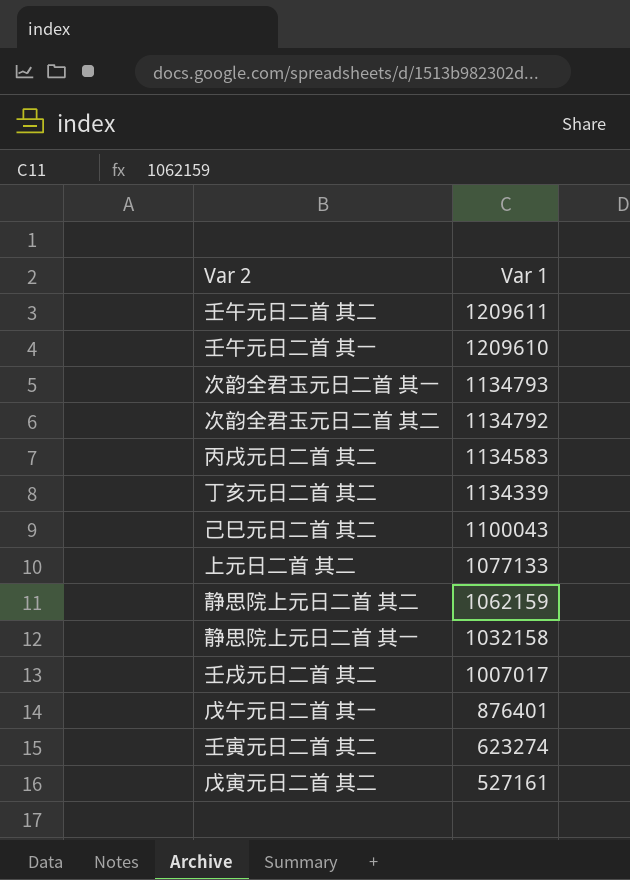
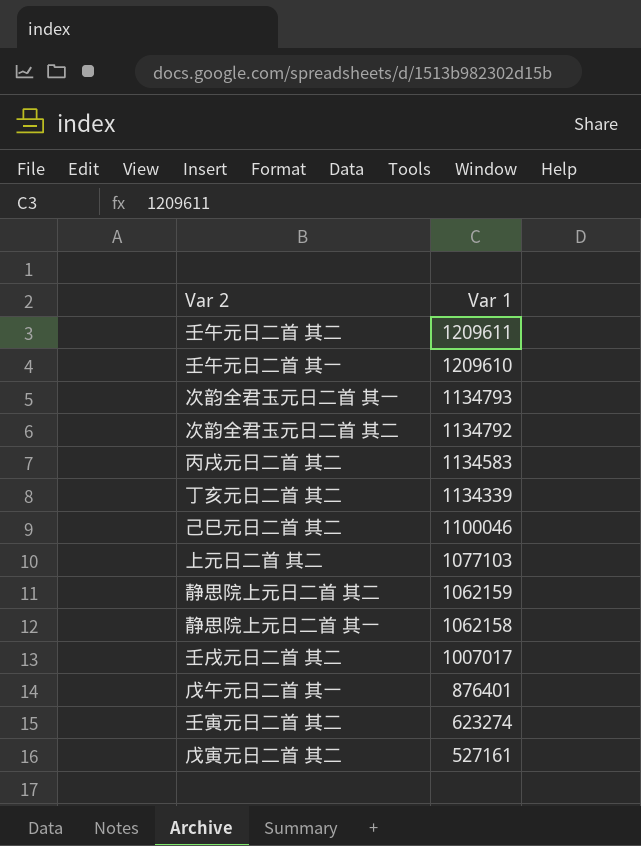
己巳元日二首 其二 | Var 1: 1100043 -> 1100046
上元日二首 其二 | Var 1: 1077133 -> 1077103
静思院上元日二首 其一 | Var 1: 1032158 -> 1062158

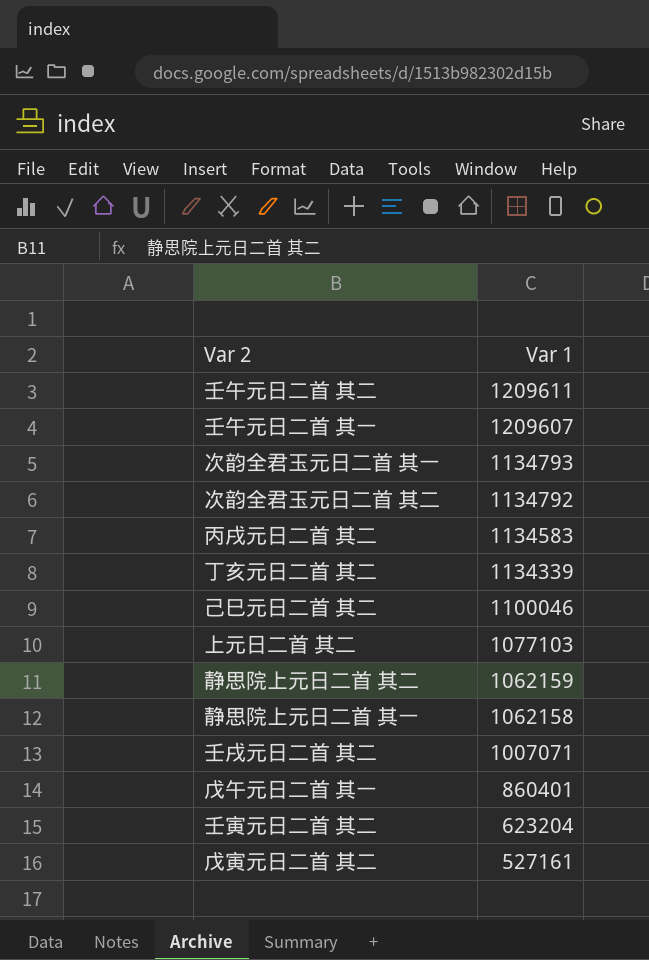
壬午元日二首 其一 | Var 1: 1209610 -> 1209607
壬戌元日二首 其二 | Var 1: 1007017 -> 1007071
戊午元日二首 其一 | Var 1: 876401 -> 860401
壬寅元日二首 其二 | Var 1: 623274 -> 623204

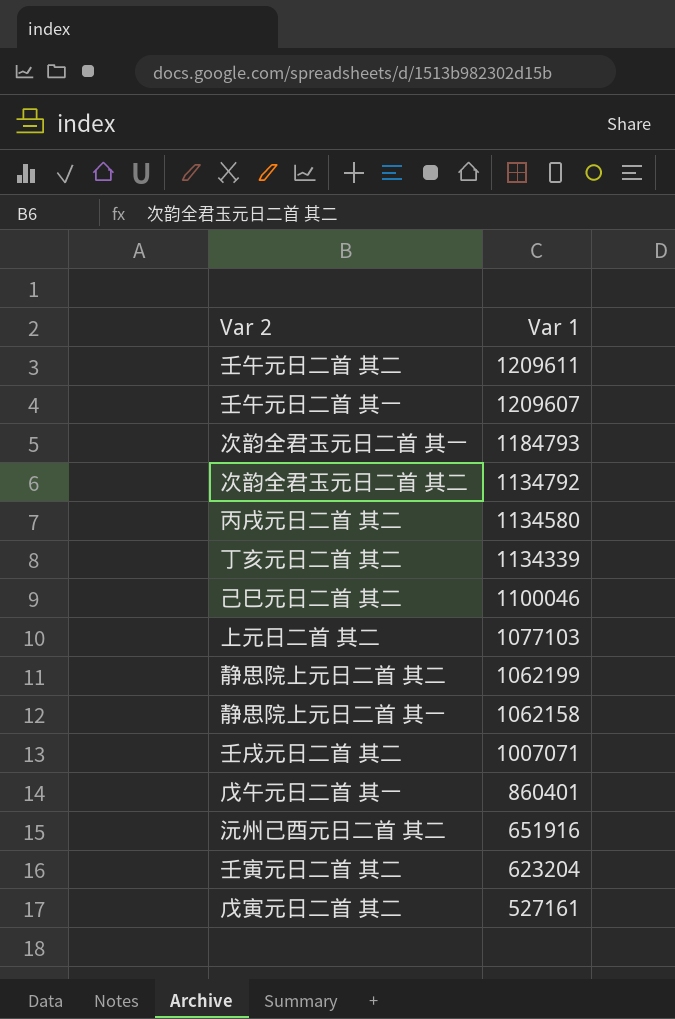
次韵全君玉元日二首 其一 | Var 1: 1134793 -> 1184793
丙戌元日二首 其二 | Var 1: 1134583 -> 1134580
静思院上元日二首 其二 | Var 1: 1062159 -> 1062199
row 沅州己酉元日二首 其二: none -> 651916

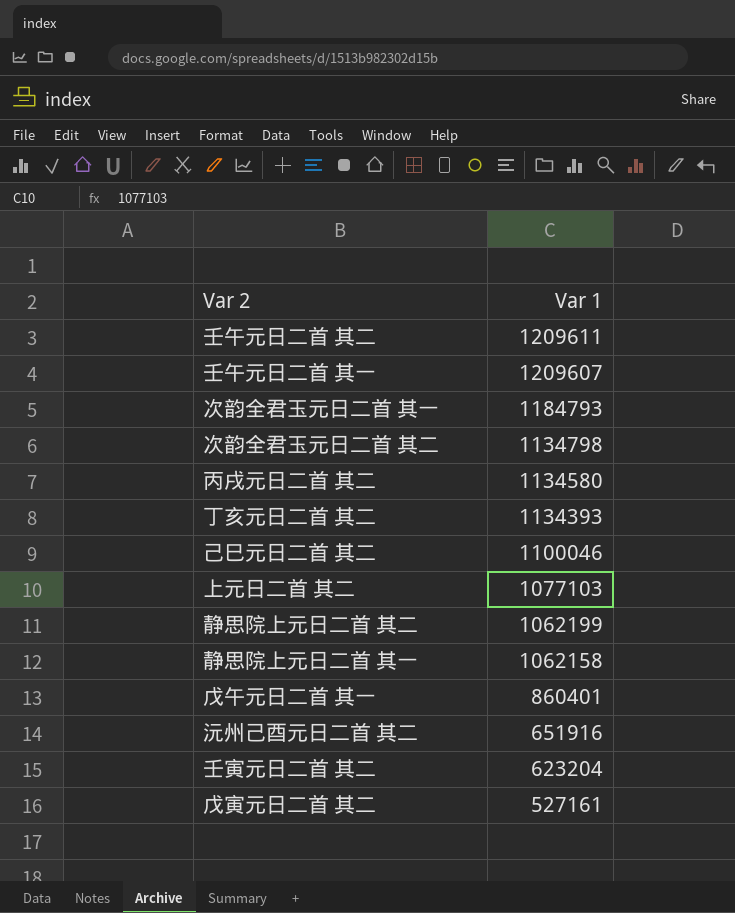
row 壬戌元日二首 其二: 1007071 -> none
次韵全君玉元日二首 其二 | Var 1: 1134792 -> 1134798
丁亥元日二首 其二 | Var 1: 1134339 -> 1134393

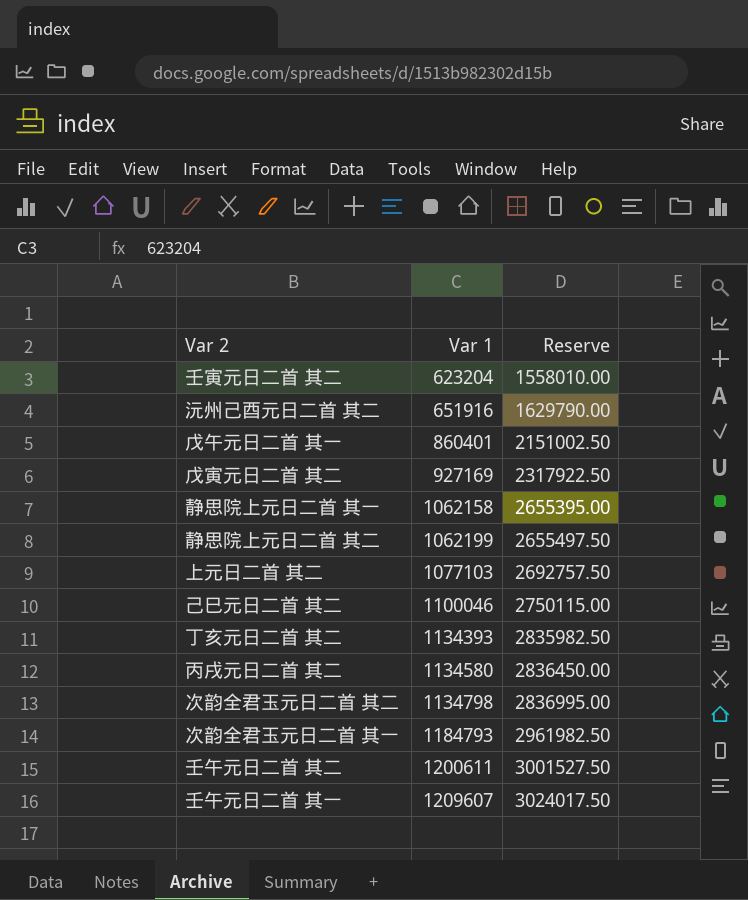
row order: Var 1 descending -> Var 1 ascending
column Reserve | formula: none -> [Var 1] * 2.5
戊寅元日二首 其二 | Var 1: 527161 -> 927169
壬午元日二首 其二 | Var 1: 1209611 -> 1200611

